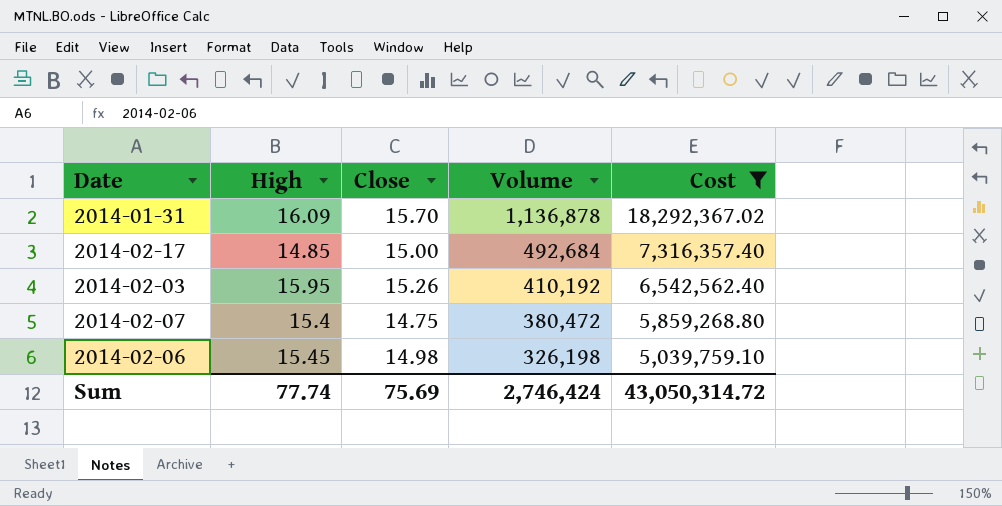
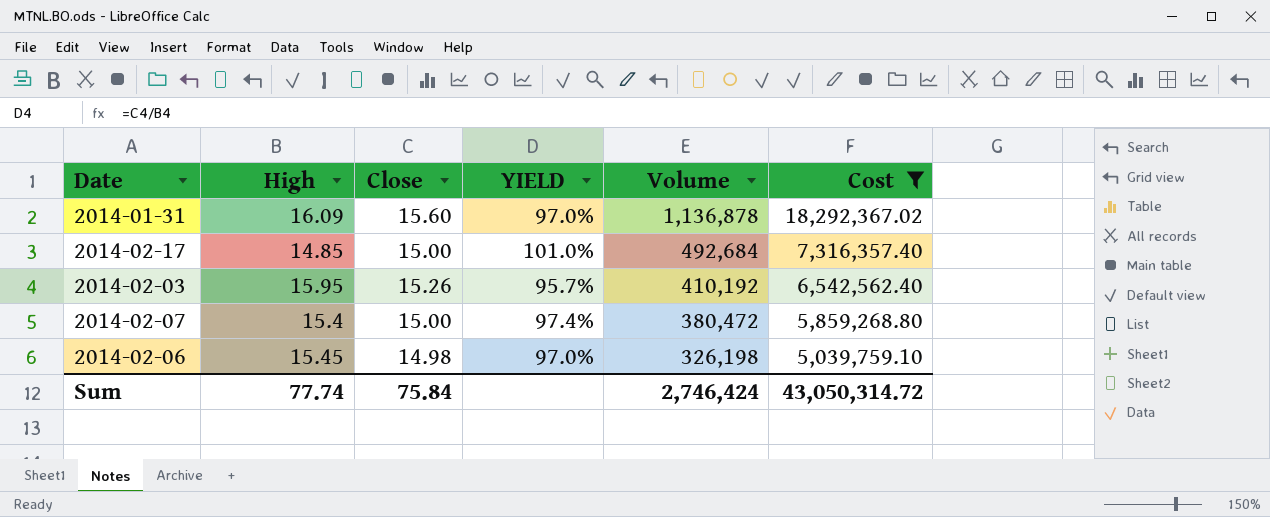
column YIELD | formula: none -> [Close] / [High]
2014-01-31 | Close: 15.70 -> 15.60
2014-02-07 | Close: 14.75 -> 15.00
Sum | Close: 75.69 -> 75.84

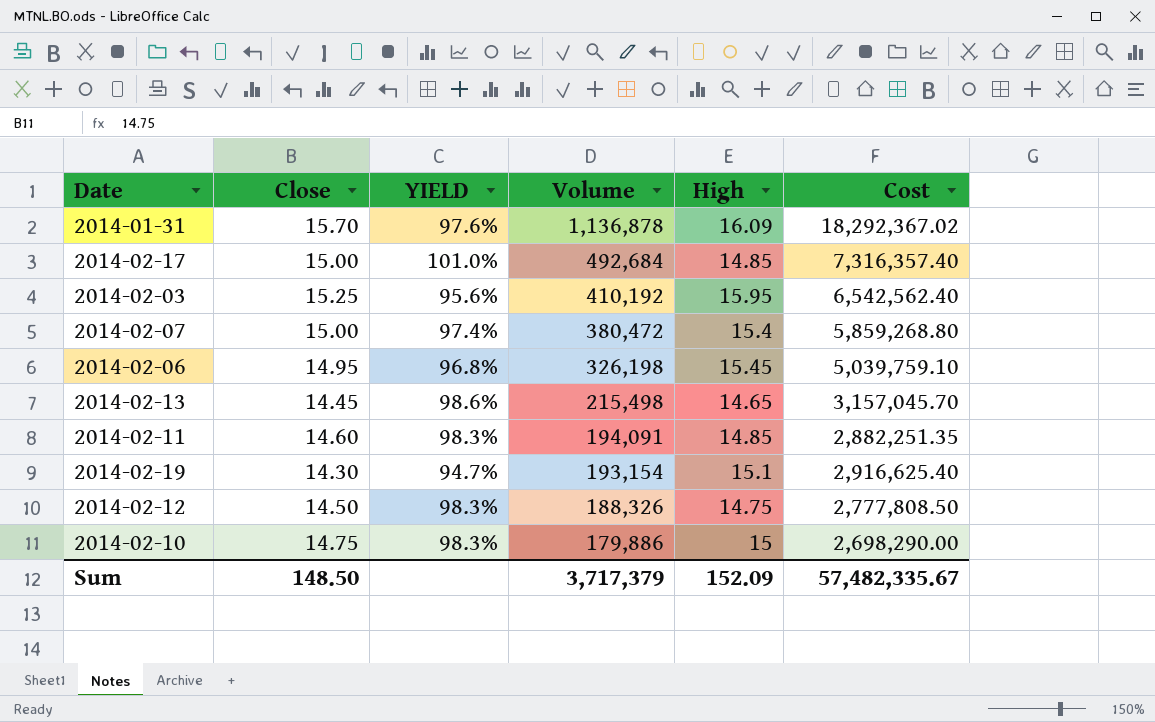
filter: Cost >= 5,039,759.10 -> none
column High | position: 2 -> 5
2014-01-31 | Close: 15.60 -> 15.70
2014-01-31 | YIELD: 97.0% -> 97.6%
2014-02-03 | Close: 15.26 -> 15.25
2014-02-03 | YIELD: 95.7% -> 95.6%
2014-02-06 | Close: 14.98 -> 14.95
2014-02-06 | YIELD: 97.0% -> 96.8%
Sum | Close: 75.84 -> 148.50
Sum | Volume: 2,746,424 -> 3,717,379
Sum | High: 77.74 -> 152.09
Sum | Cost: 43,050,314.72 -> 57,482,335.67

